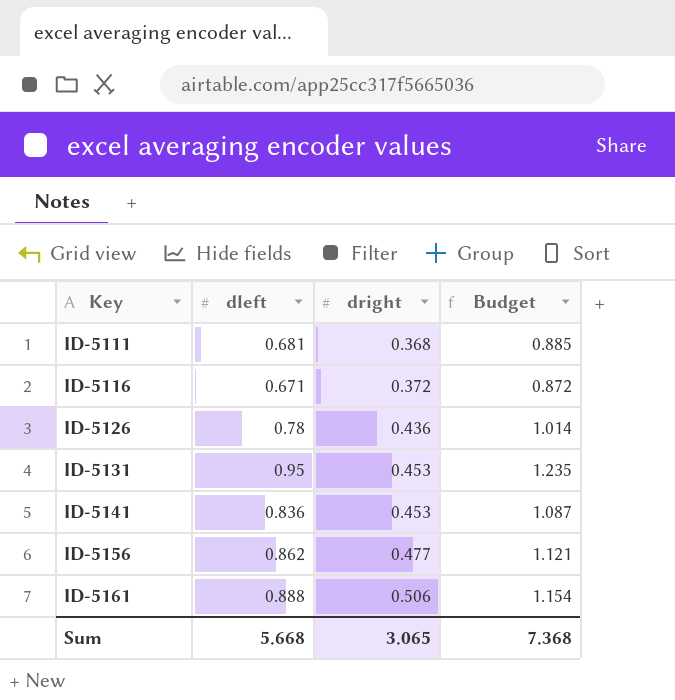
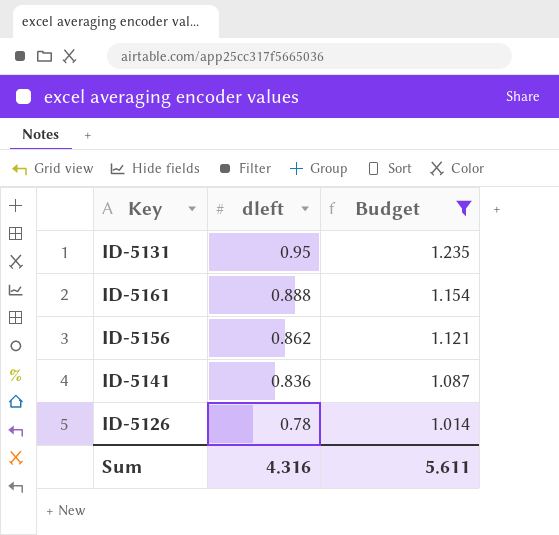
filter: none -> Budget >= 1.014
row order: Key ascending -> dleft descending
column dright | position: 3 -> none
Sum | dleft: 5.668 -> 4.316
Sum | Budget: 7.368 -> 5.611

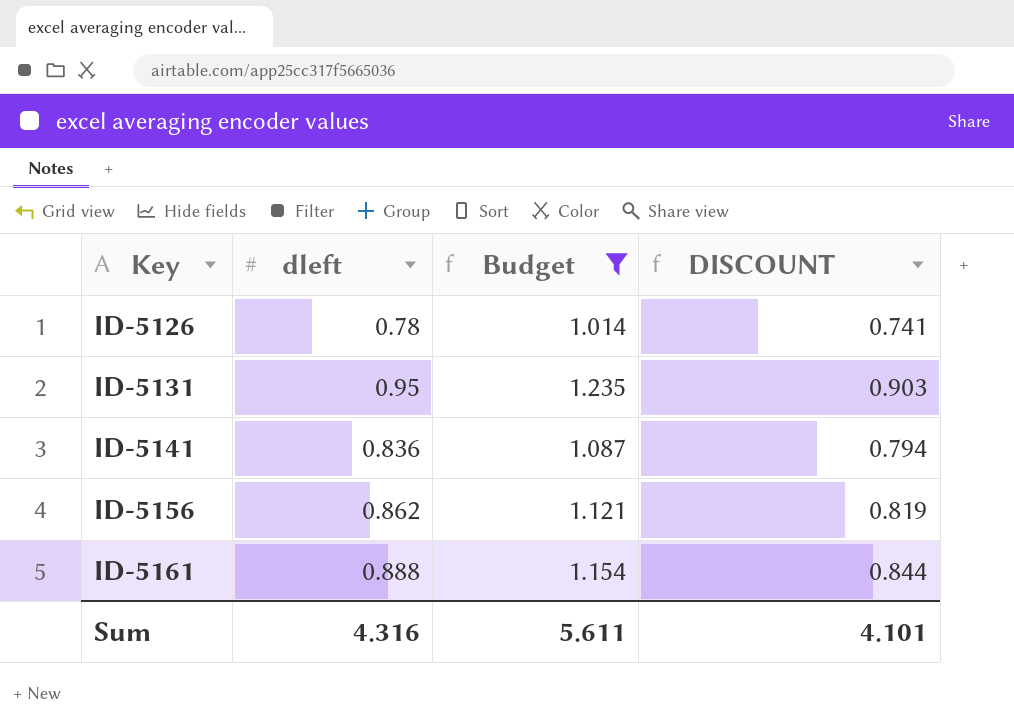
row order: dleft descending -> Key ascending
column DISCOUNT | formula: none -> [dleft] * 0.95

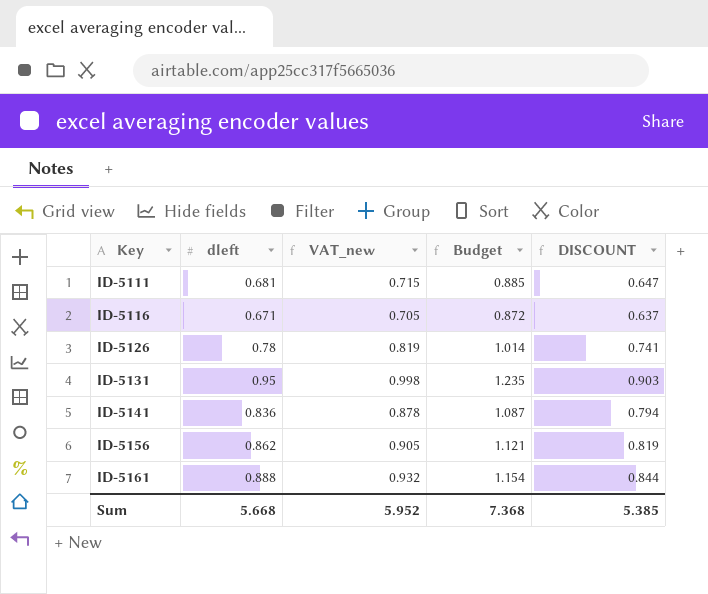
filter: Budget >= 1.014 -> none
column VAT_new | formula: none -> [dleft] * 1.05
Sum | dleft: 4.316 -> 5.668
Sum | Budget: 5.611 -> 7.368
Sum | DISCOUNT: 4.101 -> 5.385

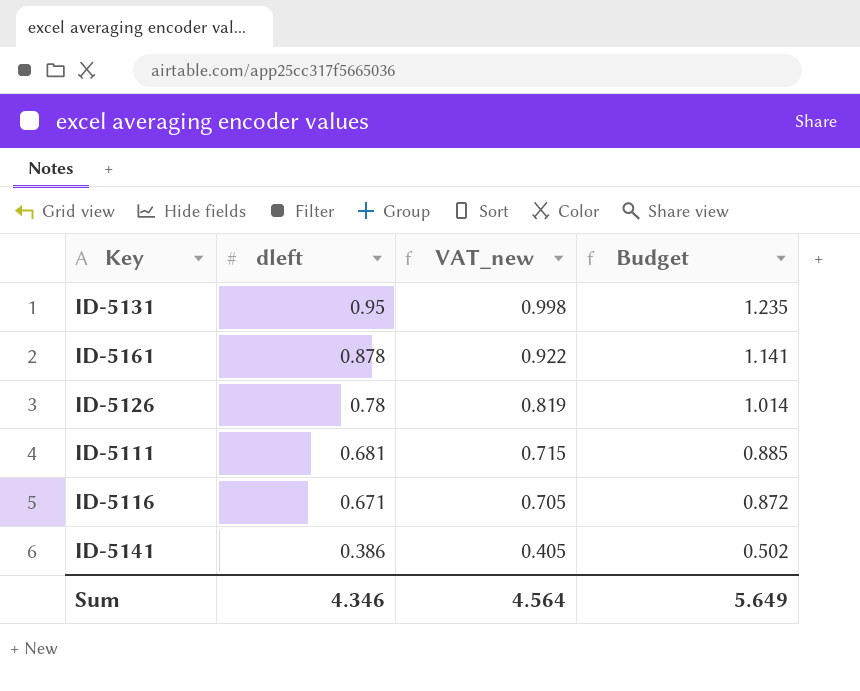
row order: Key ascending -> dleft descending
column DISCOUNT | formula: [dleft] * 0.95 -> none
row ID-5156: 0.862 | 0.905 | 1.121 | 0.819 -> none
ID-5161 | dleft: 0.888 -> 0.878
ID-5161 | VAT_new: 0.932 -> 0.922
ID-5161 | Budget: 1.154 -> 1.141
ID-5141 | dleft: 0.836 -> 0.386
ID-5141 | VAT_new: 0.878 -> 0.405
ID-5141 | Budget: 1.087 -> 0.502
Sum | dleft: 5.668 -> 4.346
Sum | VAT_new: 5.952 -> 4.564
Sum | Budget: 7.368 -> 5.649

